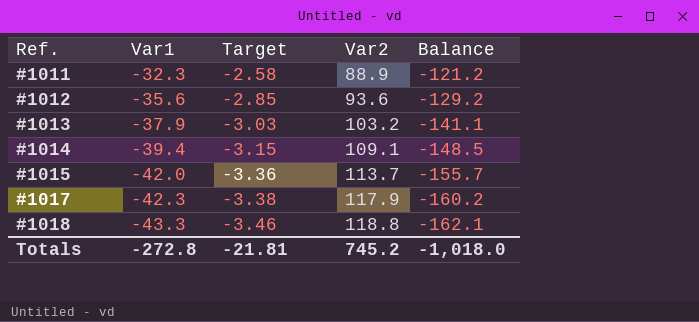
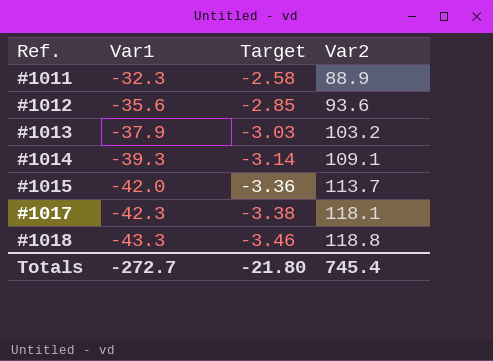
column Balance | formula: [Var1] - [Var2] -> none
#1014 | Var1: -39.4 -> -39.3
#1014 | Target: -3.15 -> -3.14
#1017 | Var2: 117.9 -> 118.1
Totals | Var1: -272.8 -> -272.7
Totals | Target: -21.81 -> -21.80
Totals | Var2: 745.2 -> 745.4

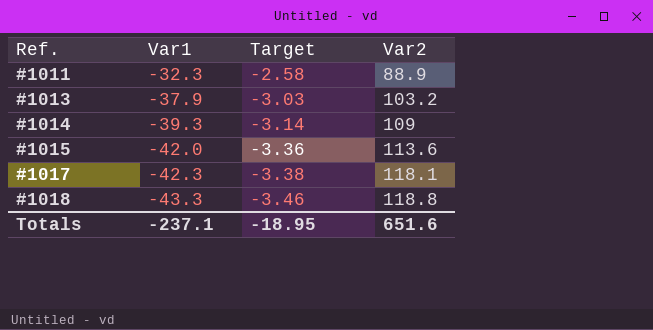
row #1012: -35.6 | -2.85 | 93.6 -> none
#1014 | Var2: 109.1 -> 109
#1015 | Var2: 113.7 -> 113.6
Totals | Var1: -272.7 -> -237.1
Totals | Target: -21.80 -> -18.95
Totals | Var2: 745.4 -> 651.6

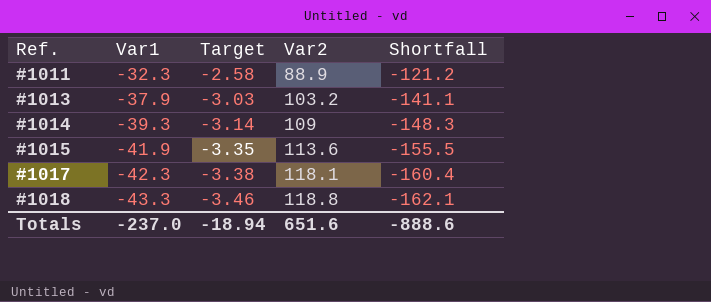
column Shortfall | formula: none -> [Var1] - [Var2]
#1015 | Var1: -42.0 -> -41.9
#1015 | Target: -3.36 -> -3.35
Totals | Var1: -237.1 -> -237.0
Totals | Target: -18.95 -> -18.94

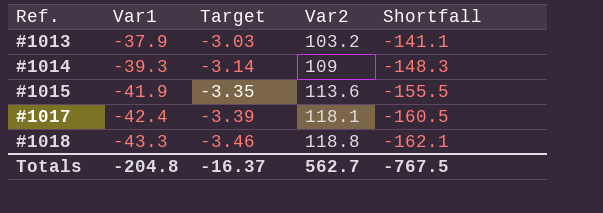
row #1011: -32.3 | -2.58 | 88.9 | -121.2 -> none
#1017 | Var1: -42.3 -> -42.4
#1017 | Target: -3.38 -> -3.39
#1017 | Shortfall: -160.4 -> -160.5
Totals | Var1: -237.0 -> -204.8
Totals | Target: -18.94 -> -16.37
Totals | Var2: 651.6 -> 562.7
Totals | Shortfall: -888.6 -> -767.5

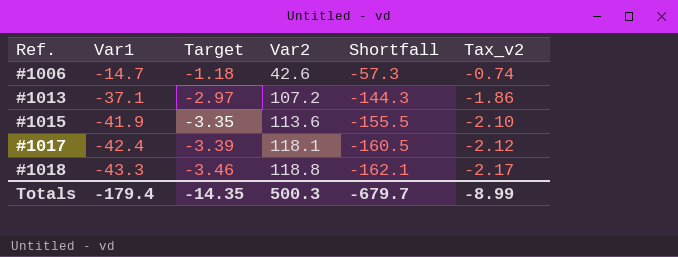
column Tax_v2 | formula: none -> [Var1] * 0.05
row #1014: -39.3 | -3.14 | 109 | -148.3 -> none
row #1006: none -> -14.7 | -1.18 | 42.6 | -57.3 | -0.74
#1013 | Var1: -37.9 -> -37.1
#1013 | Target: -3.03 -> -2.97
#1013 | Var2: 103.2 -> 107.2
#1013 | Shortfall: -141.1 -> -144.3
Totals | Var1: -204.8 -> -179.4
Totals | Target: -16.37 -> -14.35
Totals | Var2: 562.7 -> 500.3
Totals | Shortfall: -767.5 -> -679.7

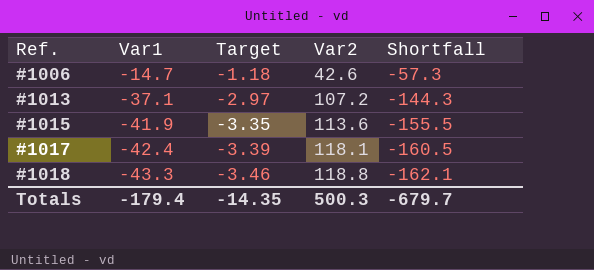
column Tax_v2 | formula: [Var1] * 0.05 -> none

